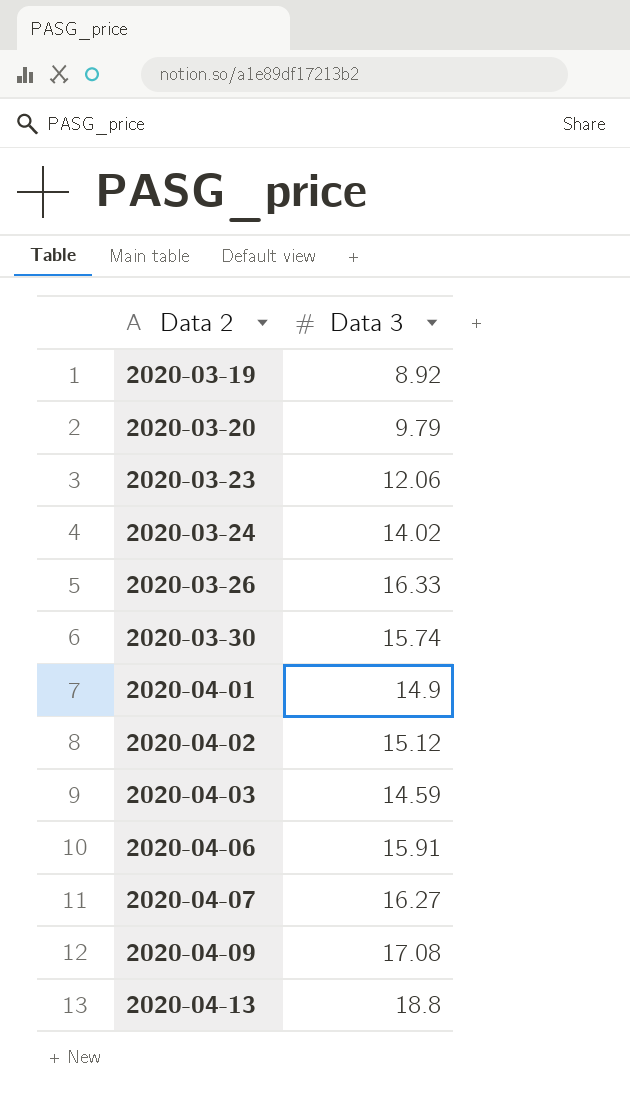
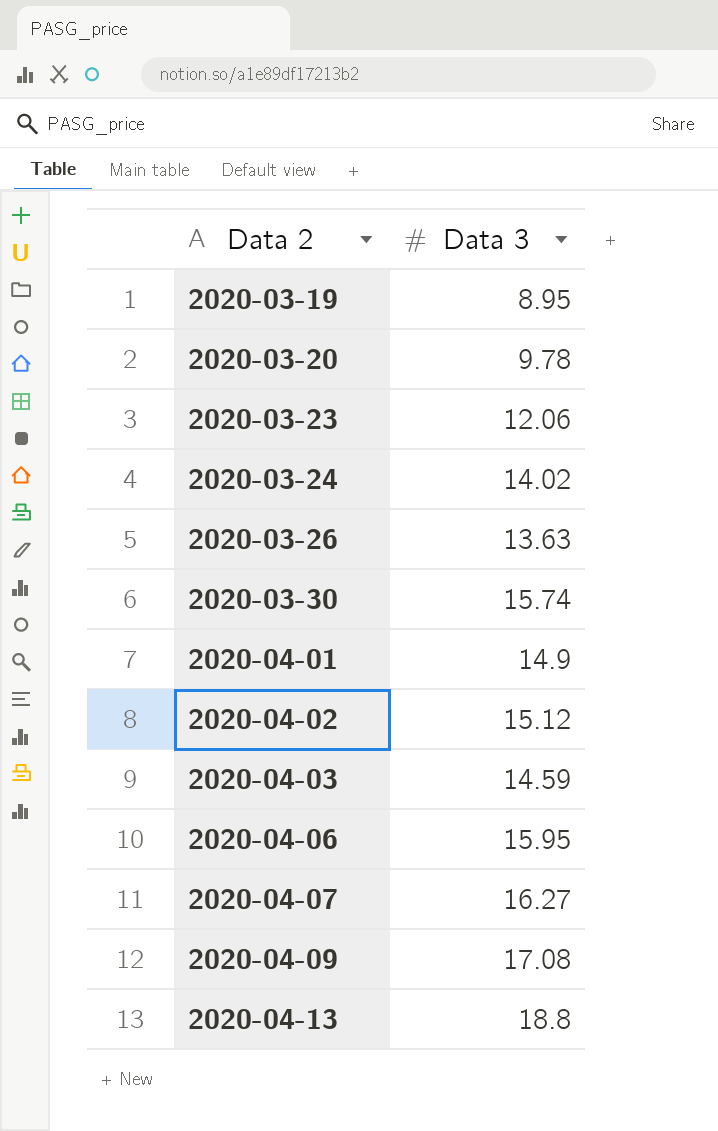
2020-03-19 | Data 3: 8.92 -> 8.95
2020-03-20 | Data 3: 9.79 -> 9.78
2020-03-26 | Data 3: 16.33 -> 13.63
2020-04-06 | Data 3: 15.91 -> 15.95

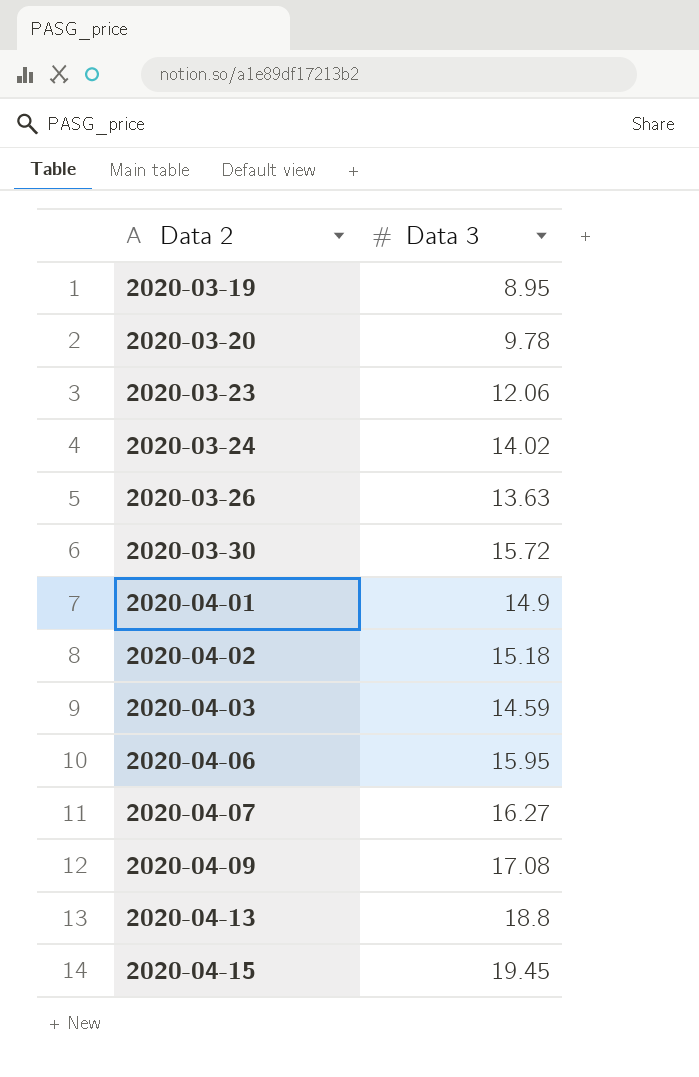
2020-03-30 | Data 3: 15.74 -> 15.72
2020-04-02 | Data 3: 15.12 -> 15.18
row 2020-04-15: none -> 19.45

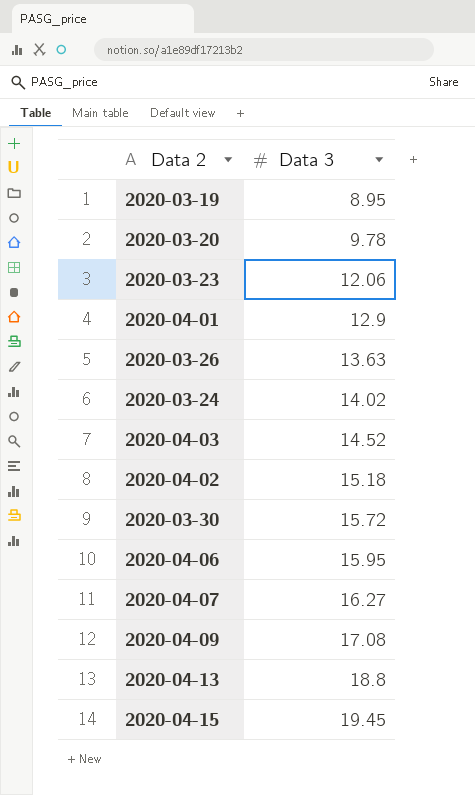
row order: Data 2 ascending -> Data 3 ascending
2020-04-01 | Data 3: 14.9 -> 12.9
2020-04-03 | Data 3: 14.59 -> 14.52

